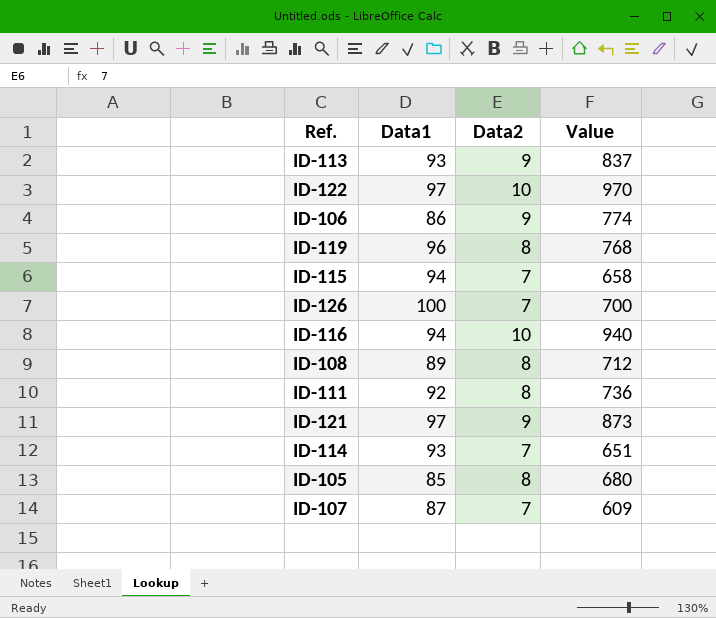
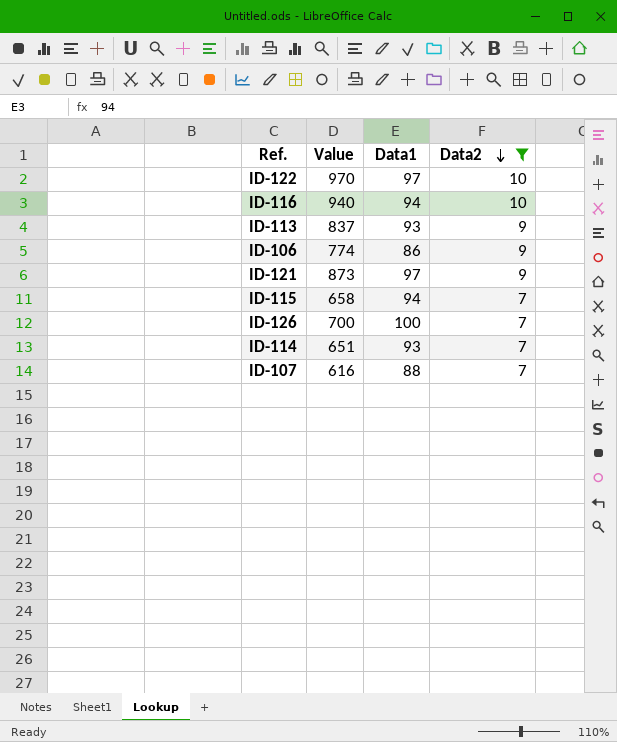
filter: none -> Data2 != 8
row order: none -> Data2 descending
column Value | position: 4 -> 2
ID-107 | Value: 609 -> 616
ID-107 | Data1: 87 -> 88

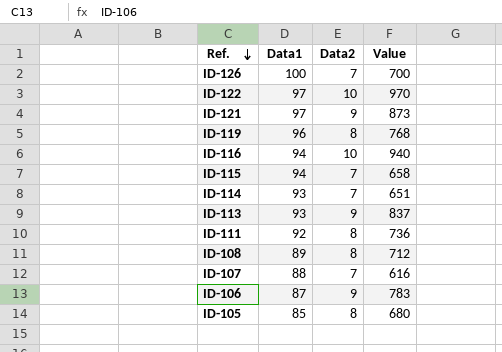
filter: Data2 != 8 -> none
row order: Data2 descending -> Ref. descending
column Value | position: 2 -> 4
ID-106 | Data1: 86 -> 87
ID-106 | Value: 774 -> 783

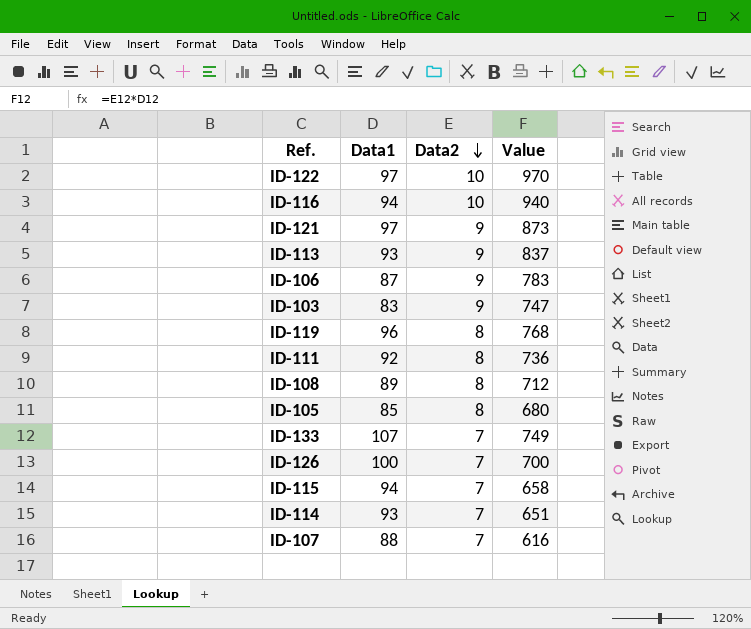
row order: Ref. descending -> Data2 descending
row ID-103: none -> 83 | 9 | 747
row ID-133: none -> 107 | 7 | 749

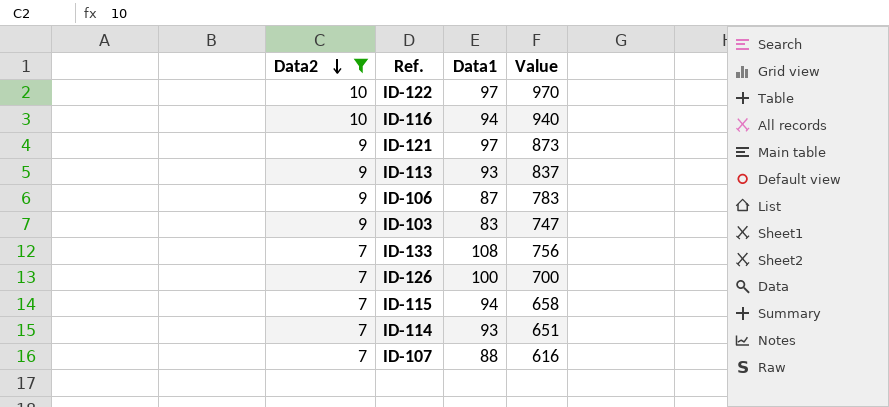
filter: none -> Data2 != 8
column Data2 | position: 3 -> 1
ID-133 | Data1: 107 -> 108
ID-133 | Value: 749 -> 756

